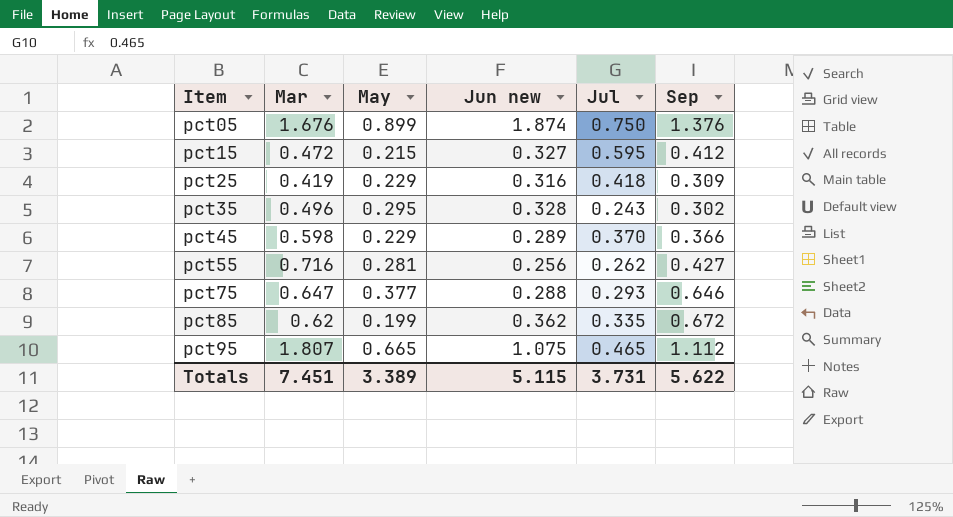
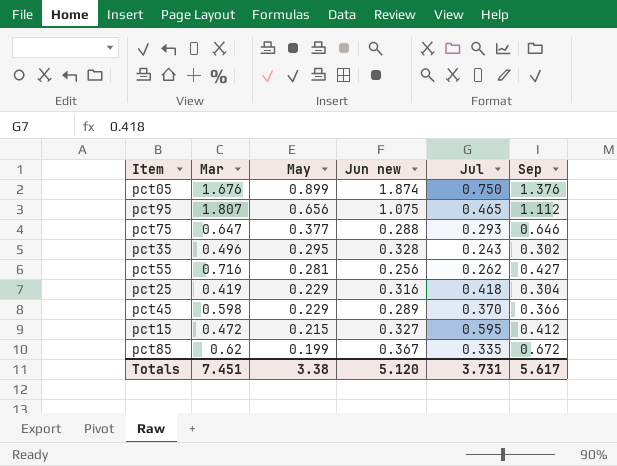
row order: Item ascending -> May descending
pct95 | May: 0.665 -> 0.656
pct25 | Sep: 0.309 -> 0.304
pct85 | Jun new: 0.362 -> 0.367
Totals | May: 3.389 -> 3.38
Totals | Jun new: 5.115 -> 5.120
Totals | Sep: 5.622 -> 5.617

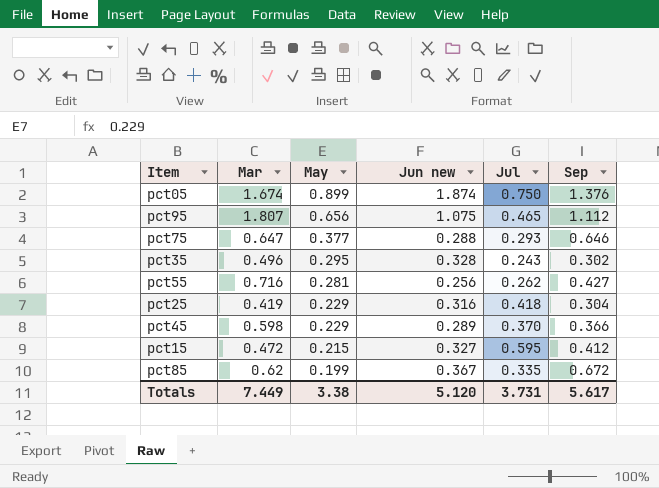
pct05 | Mar: 1.676 -> 1.674
Totals | Mar: 7.451 -> 7.449

